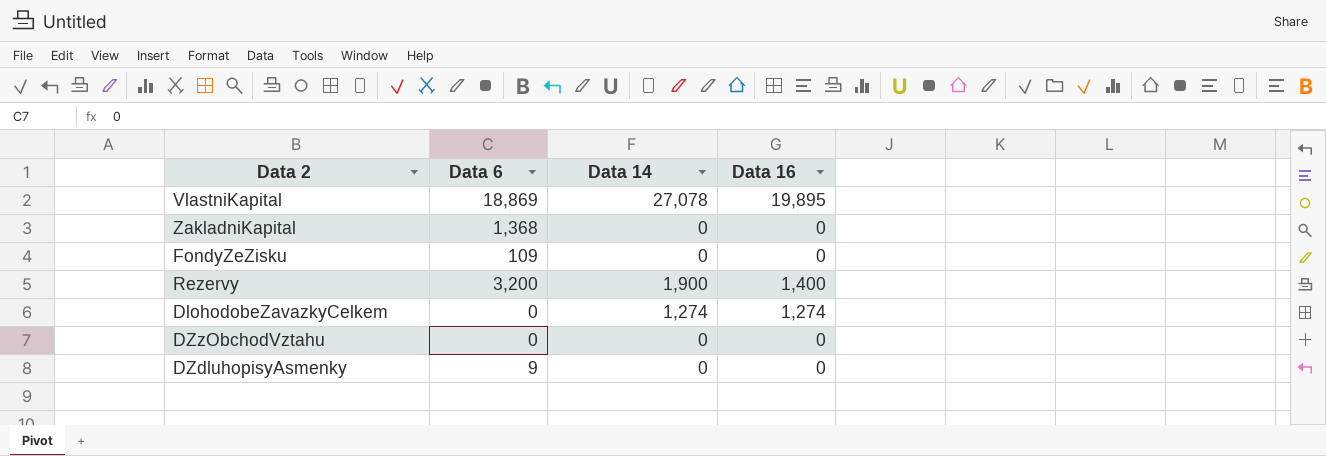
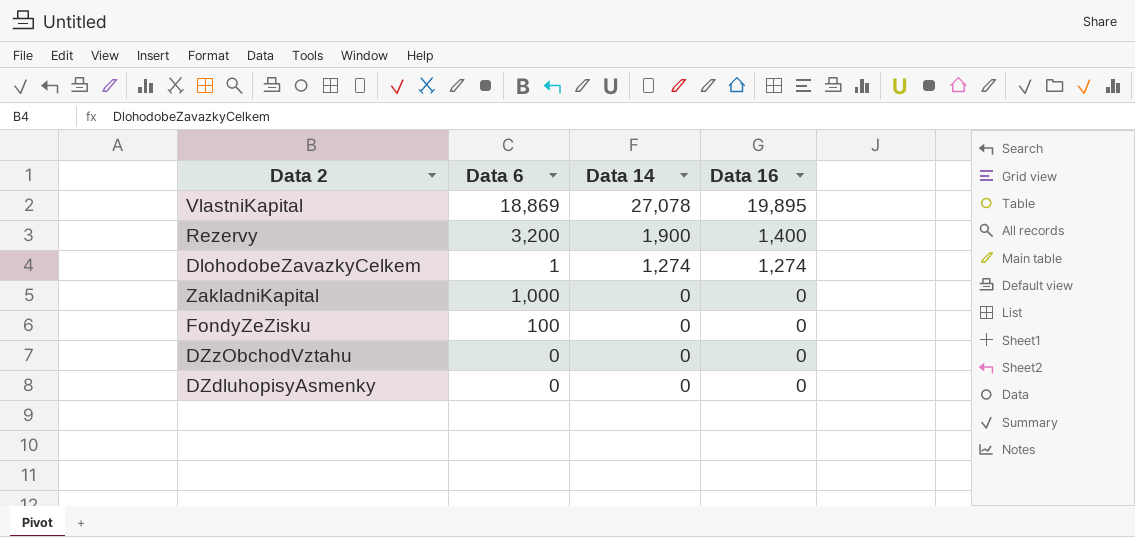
row order: none -> Data 14 descending
DlohodobeZavazkyCelkem | Data 6: 0 -> 1
ZakladniKapital | Data 6: 1,368 -> 1,000
FondyZeZisku | Data 6: 109 -> 100
DZdluhopisyAsmenky | Data 6: 9 -> 0

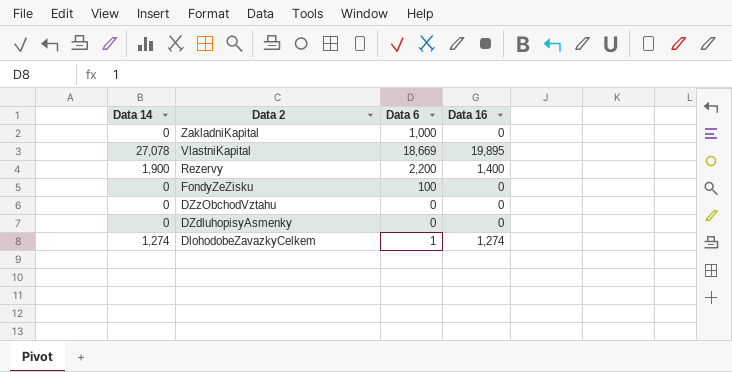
row order: Data 14 descending -> Data 2 descending
column Data 14 | position: 3 -> 1
VlastniKapital | Data 6: 18,869 -> 18,669
Rezervy | Data 6: 3,200 -> 2,200

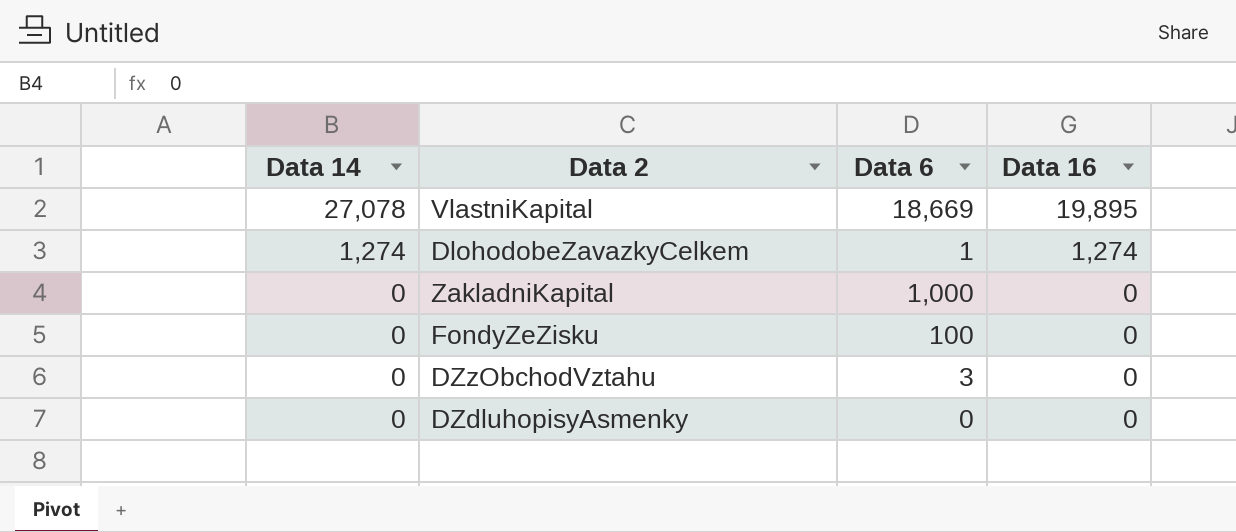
row order: Data 2 descending -> Data 14 descending
row Rezervy: 1,900 | 2,200 | 1,400 -> none
DZzObchodVztahu | Data 6: 0 -> 3

